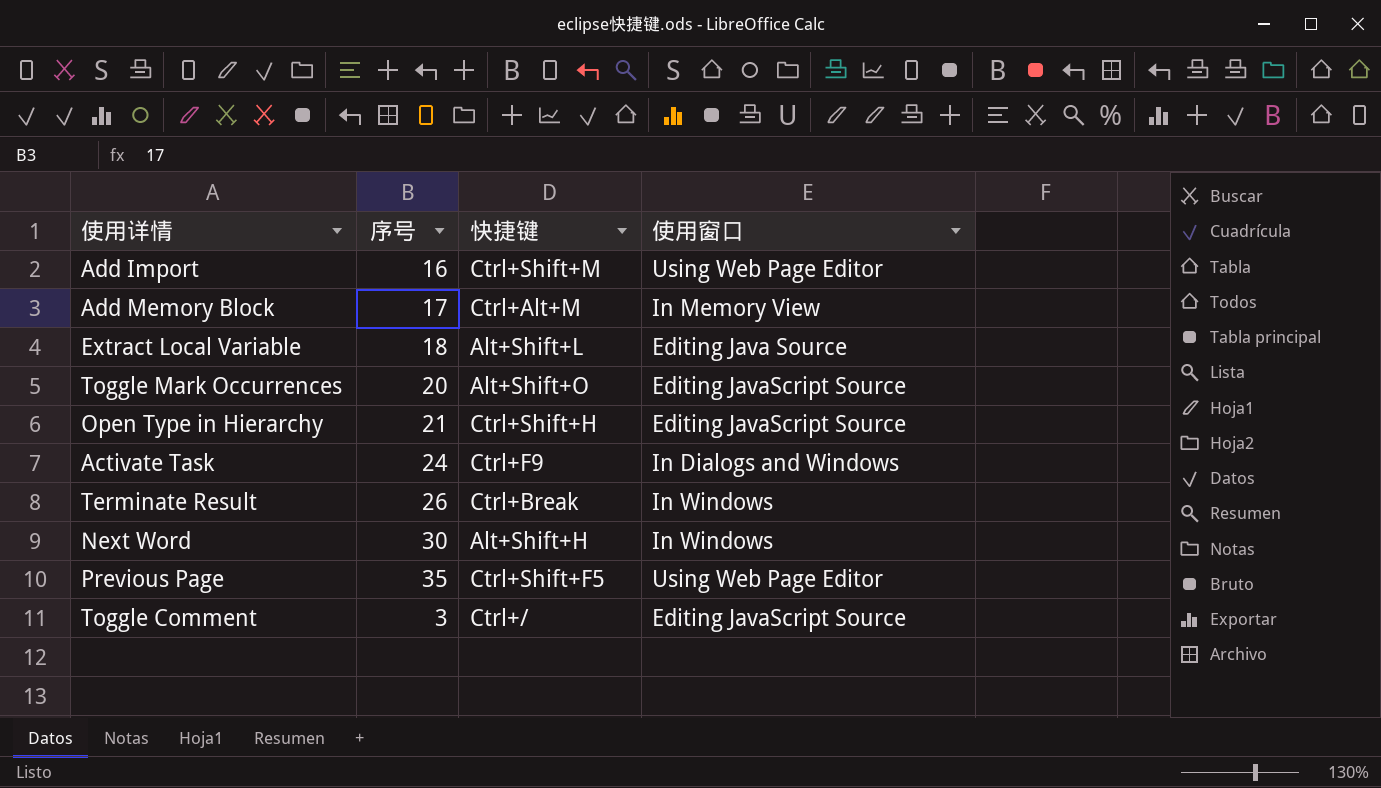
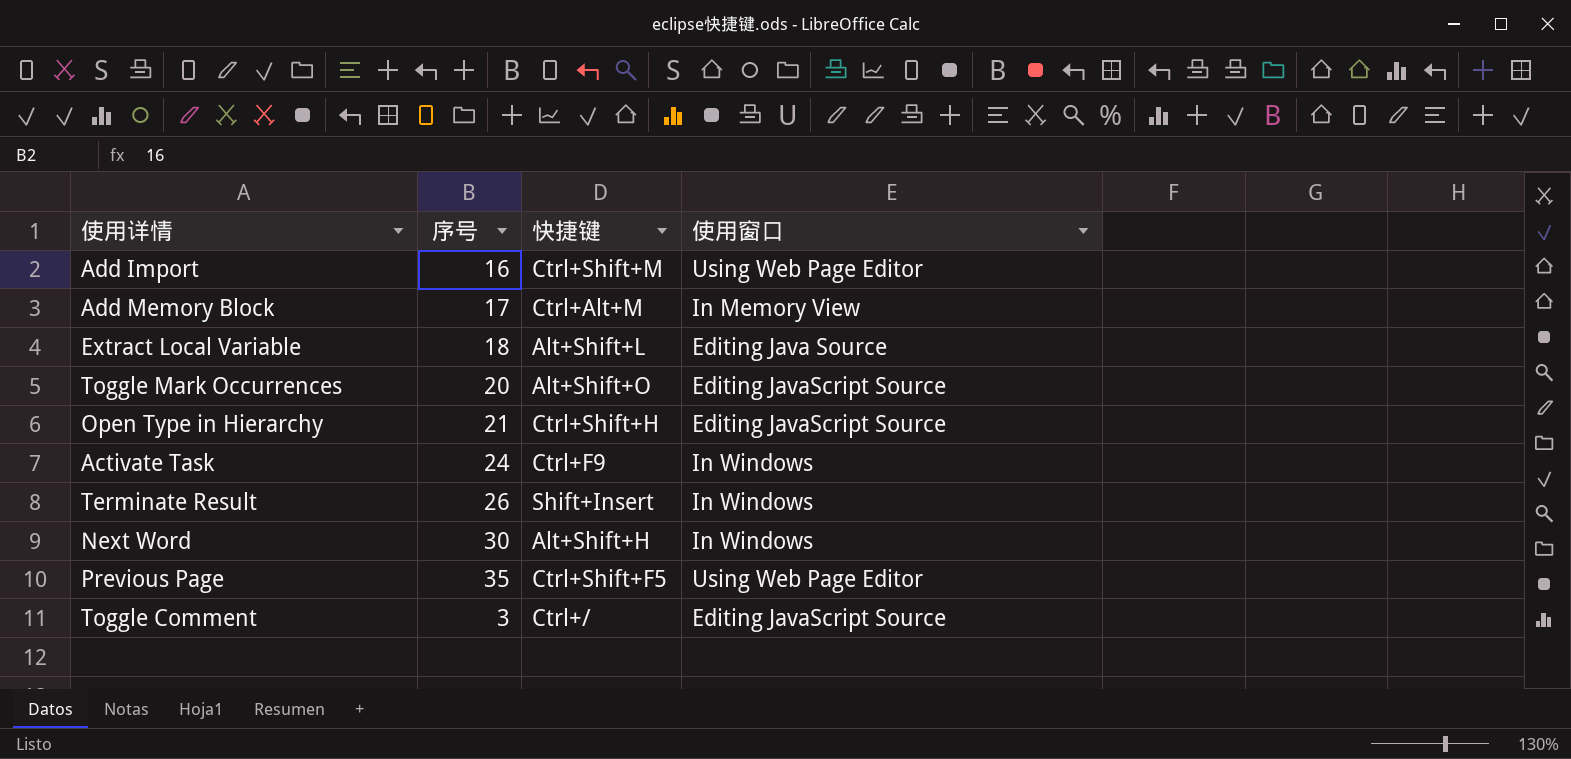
Activate Task | 使用窗口: In Dialogs and Windows -> In Windows
Terminate Result | 快捷键: Ctrl+Break -> Shift+Insert

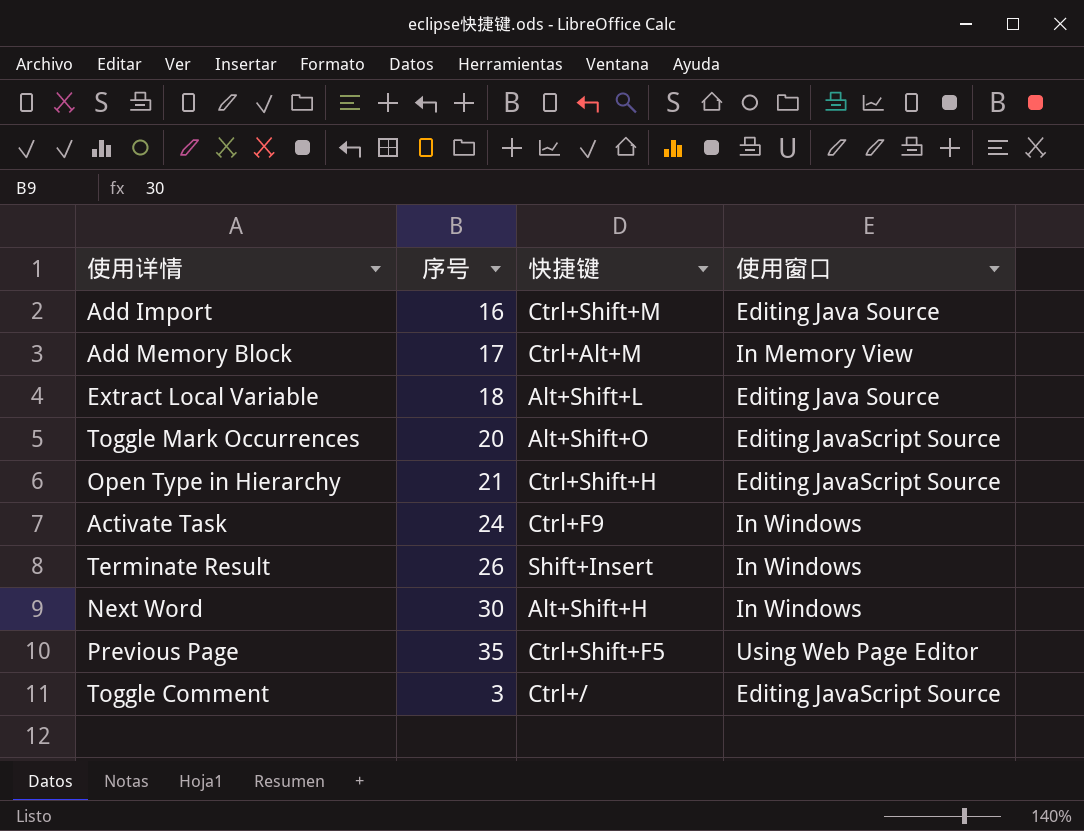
Add Import | 使用窗口: Using Web Page Editor -> Editing Java Source

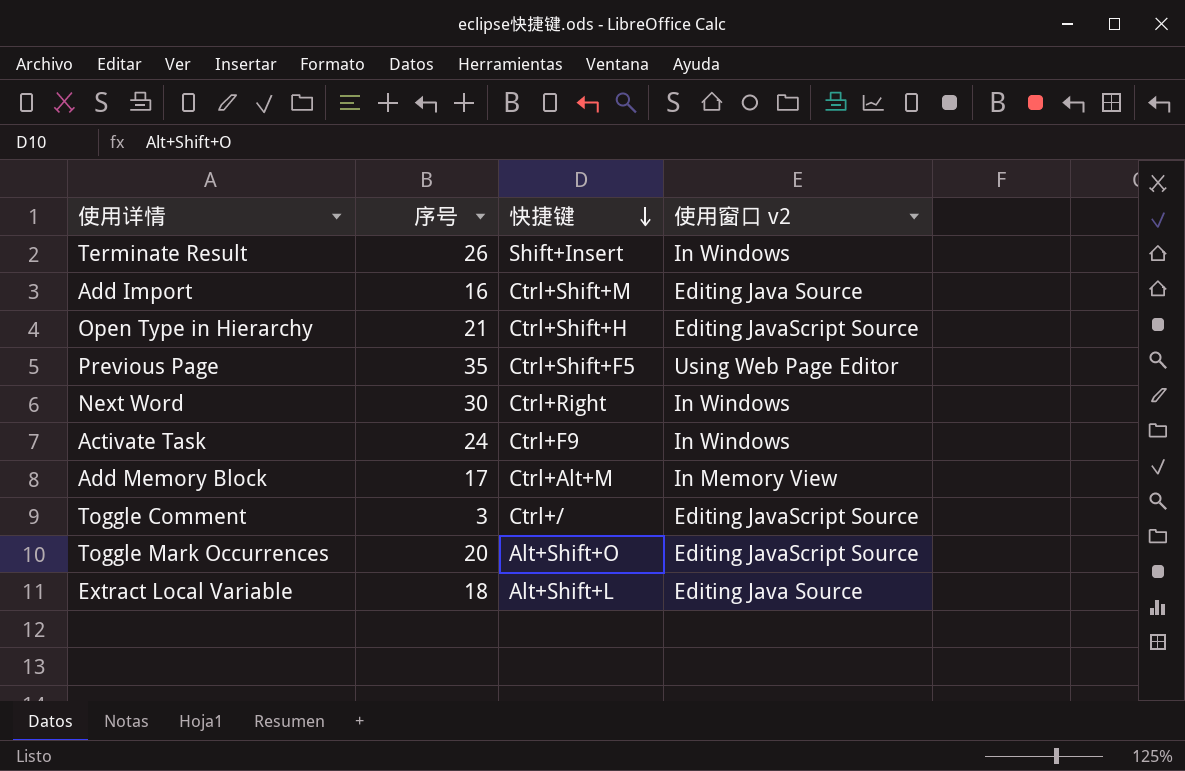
row order: none -> 快捷键 descending
column name: 使用窗口 -> 使用窗口 v2
Next Word | 快捷键: Alt+Shift+H -> Ctrl+Right

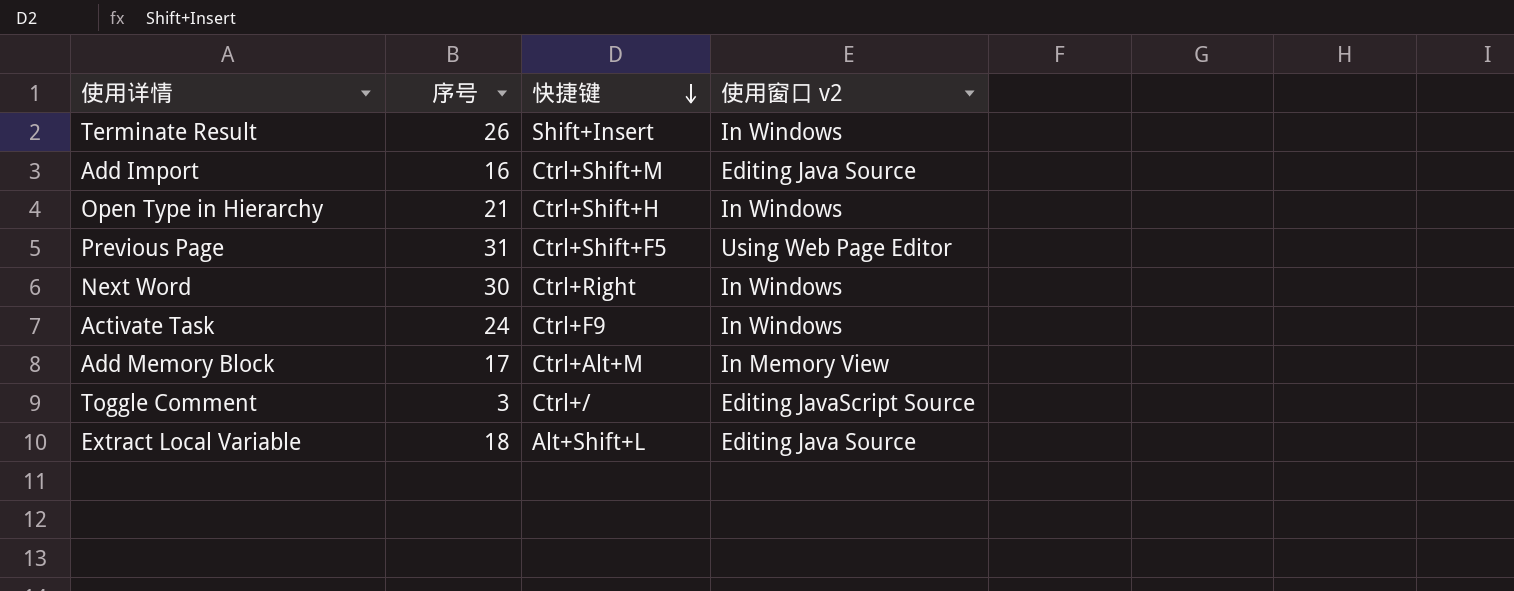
row Toggle Mark Occurrences: 20 | Alt+Shift+O | Editing JavaScript Source -> none
Open Type in Hierarchy | 使用窗口 v2: Editing JavaScript Source -> In Windows
Previous Page | 序号: 35 -> 31

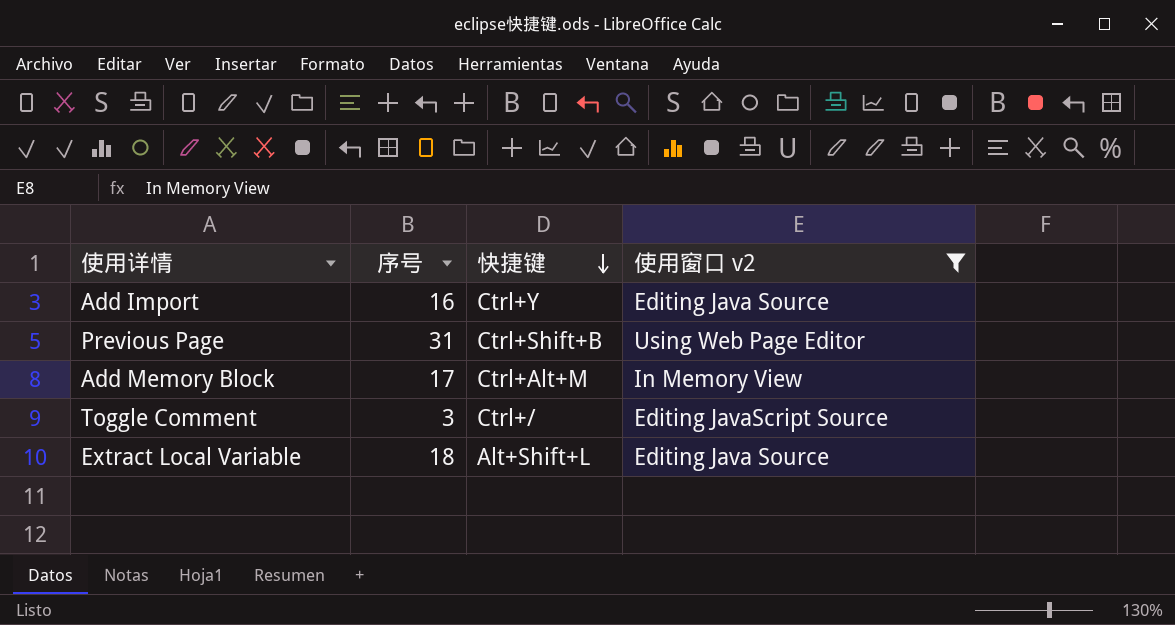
filter: none -> 使用窗口 v2 != In Windows
Add Import | 快捷键: Ctrl+Shift+M -> Ctrl+Y
Previous Page | 快捷键: Ctrl+Shift+F5 -> Ctrl+Shift+B

